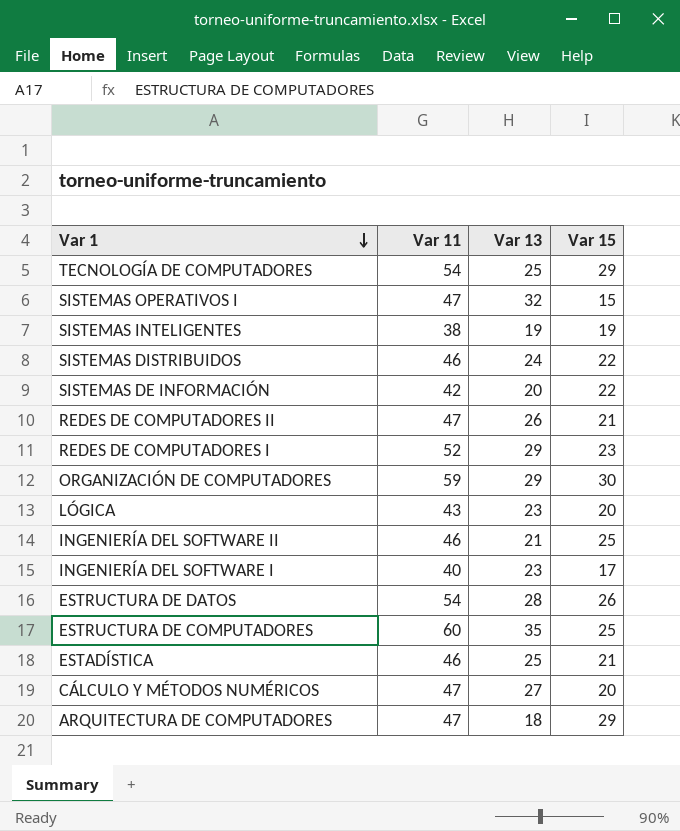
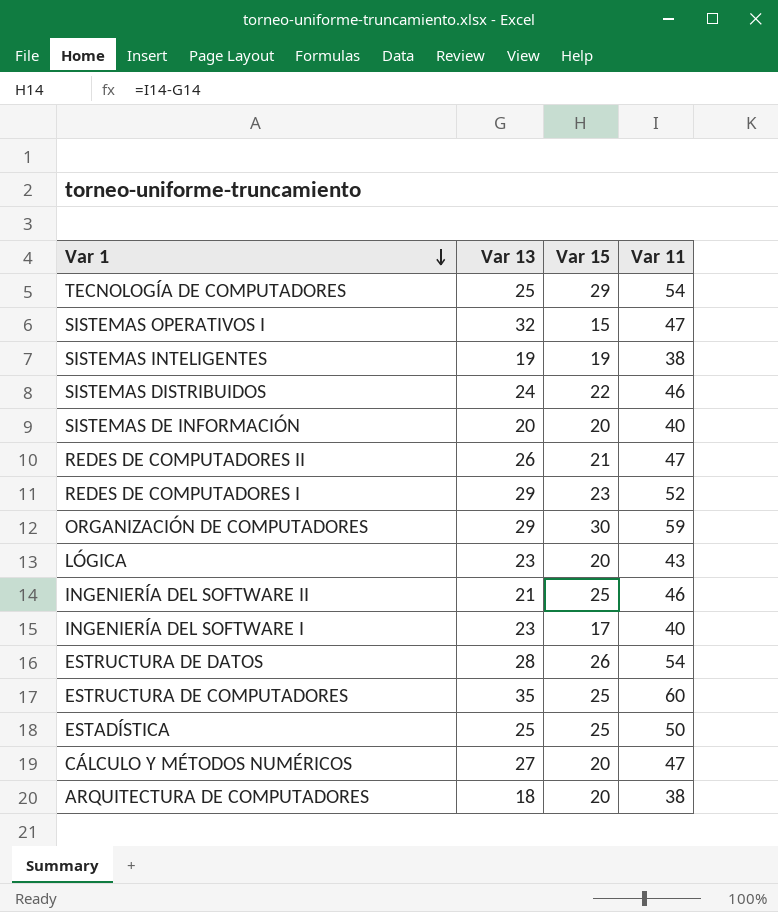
column Var 11 | position: 2 -> 4
SISTEMAS DE INFORMACIÓN | Var 15: 22 -> 20
SISTEMAS DE INFORMACIÓN | Var 11: 42 -> 40
ESTADÍSTICA | Var 15: 21 -> 25
ESTADÍSTICA | Var 11: 46 -> 50
ARQUITECTURA DE COMPUTADORES | Var 15: 29 -> 20
ARQUITECTURA DE COMPUTADORES | Var 11: 47 -> 38

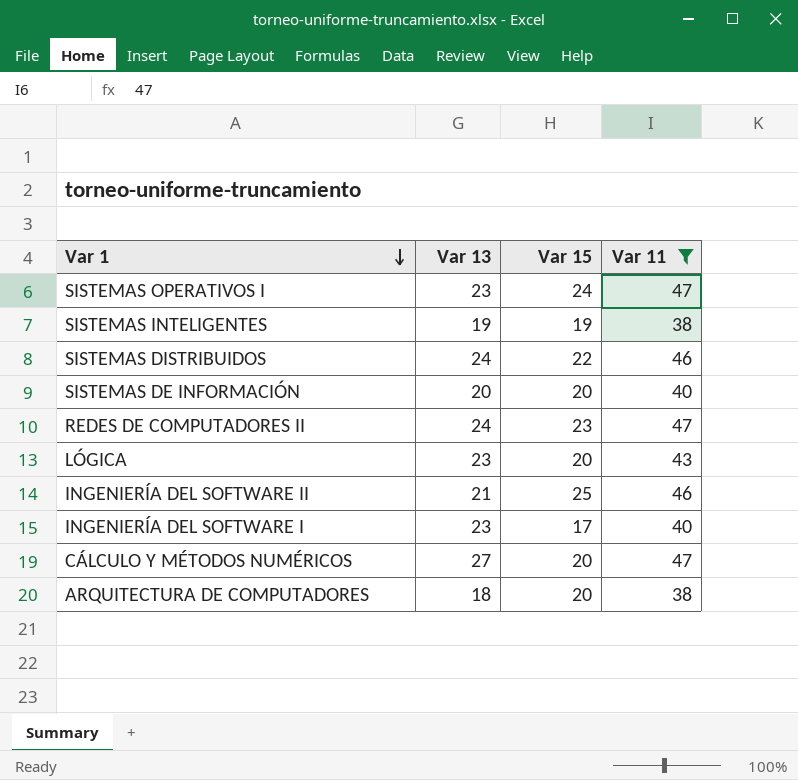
filter: none -> Var 11 <= 47
SISTEMAS OPERATIVOS I | Var 13: 32 -> 23
SISTEMAS OPERATIVOS I | Var 15: 15 -> 24
REDES DE COMPUTADORES II | Var 13: 26 -> 24
REDES DE COMPUTADORES II | Var 15: 21 -> 23

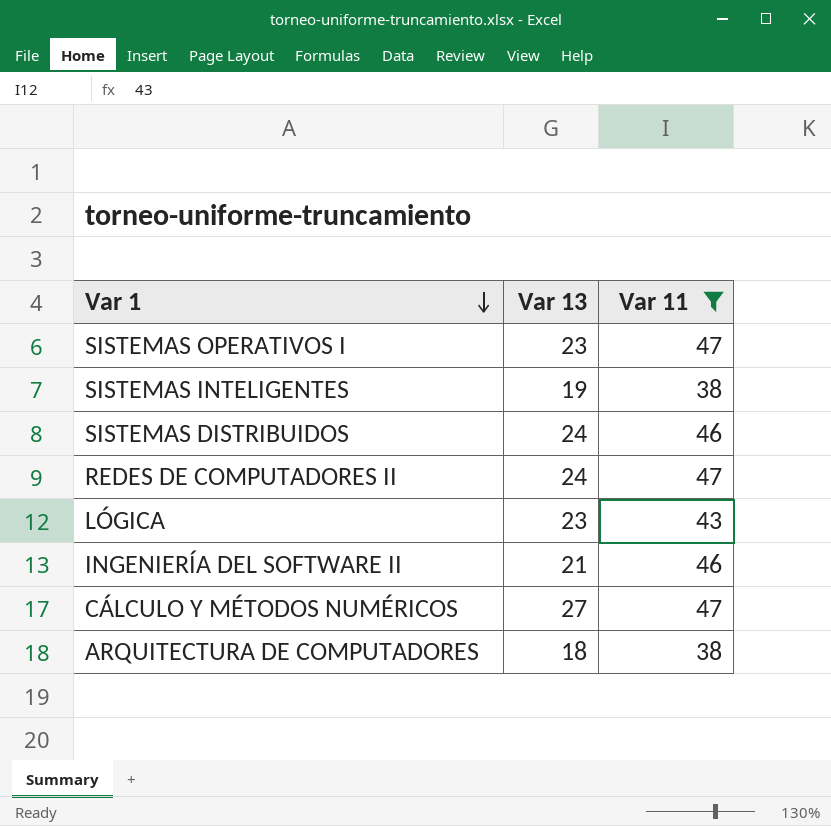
column Var 15 | formula: [Var 11] - [Var 13] -> none
row SISTEMAS DE INFORMACIÓN: 20 | 20 | 40 -> none
row INGENIERÍA DEL SOFTWARE I: 23 | 17 | 40 -> none

